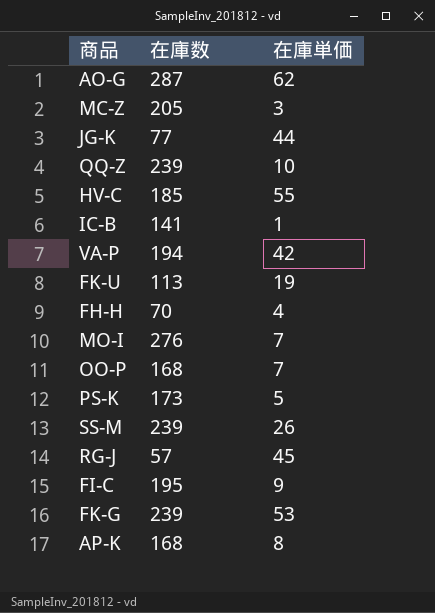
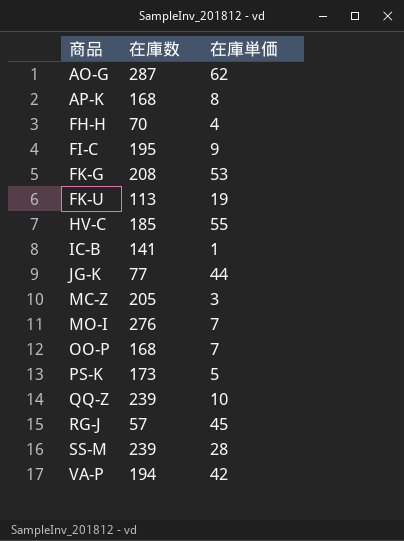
row order: none -> 商品 ascending
FK-G | 在庫数: 239 -> 208
SS-M | 在庫単価: 26 -> 28

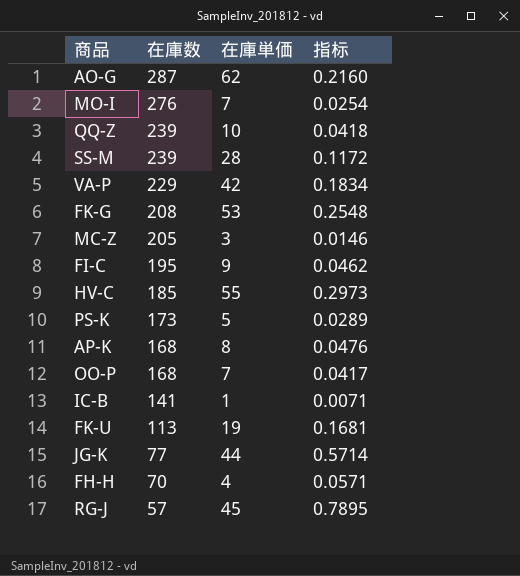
row order: 商品 ascending -> 在庫数 descending
column 指标 | formula: none -> [在庫単価] / [在庫数]
VA-P | 在庫数: 194 -> 229

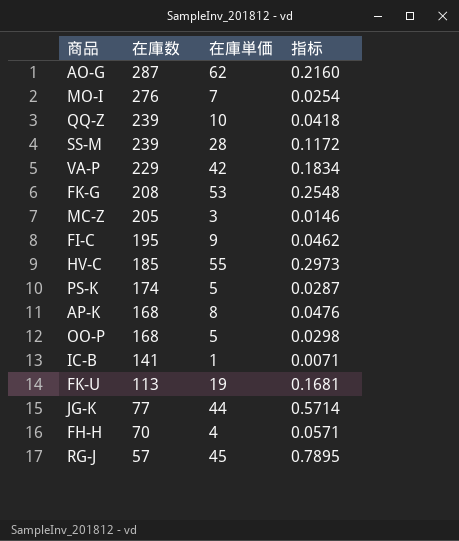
PS-K | 在庫数: 173 -> 174
PS-K | 指标: 0.0289 -> 0.0287
OO-P | 在庫単価: 7 -> 5
OO-P | 指标: 0.0417 -> 0.0298

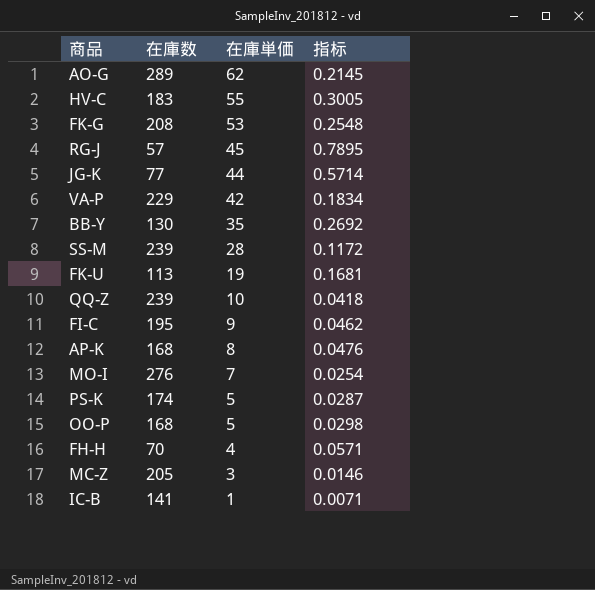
row order: 在庫数 descending -> 在庫単価 descending
AO-G | 在庫数: 287 -> 289
AO-G | 指标: 0.2160 -> 0.2145
HV-C | 在庫数: 185 -> 183
HV-C | 指标: 0.2973 -> 0.3005
row BB-Y: none -> 130 | 35 | 0.2692

